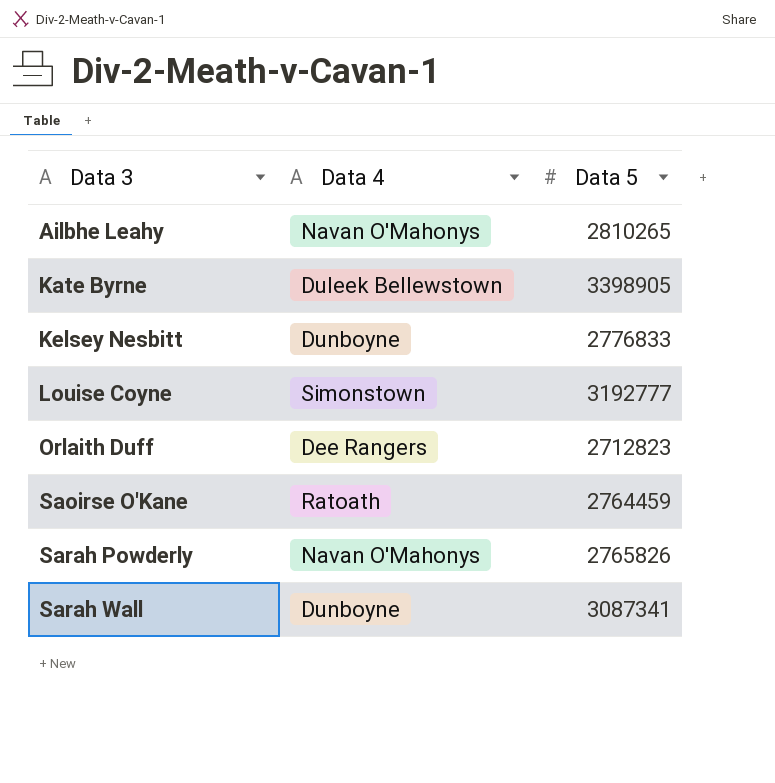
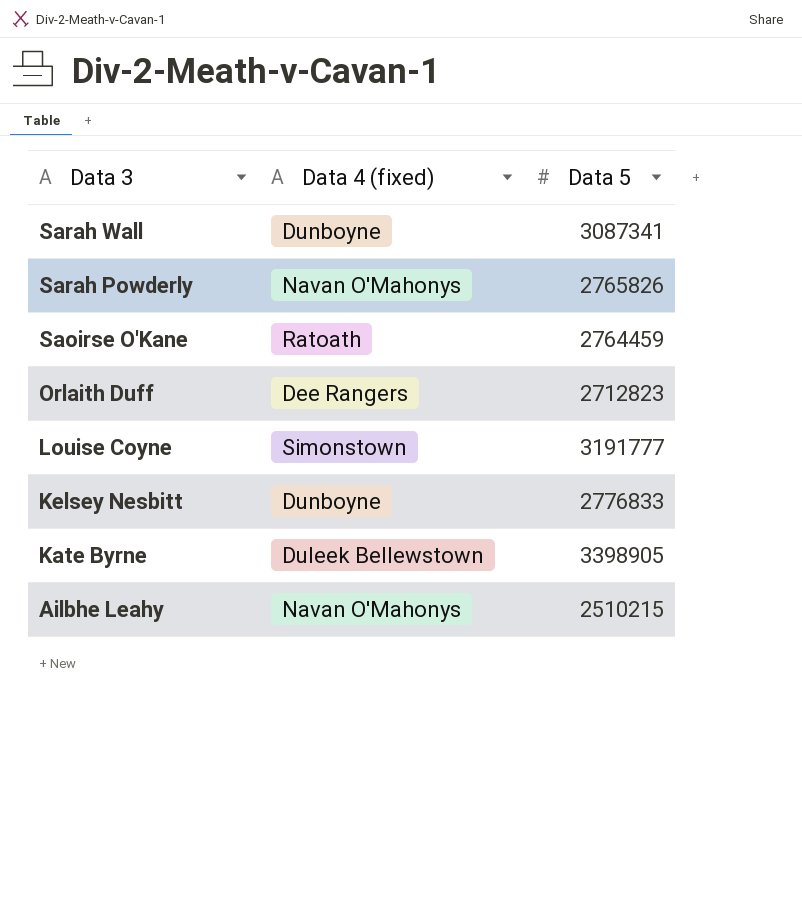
row order: Data 3 ascending -> Data 3 descending
column name: Data 4 -> Data 4 (fixed)
Louise Coyne | Data 5: 3192777 -> 3191777
Ailbhe Leahy | Data 5: 2810265 -> 2510215

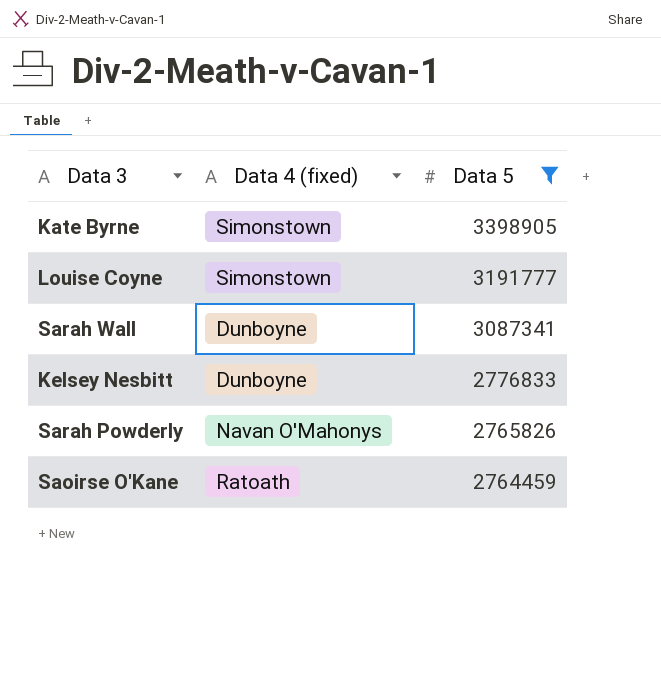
filter: none -> Data 5 >= 2764459
row order: Data 3 descending -> Data 5 descending
Kate Byrne | Data 4 (fixed): Duleek Bellewstown -> Simonstown

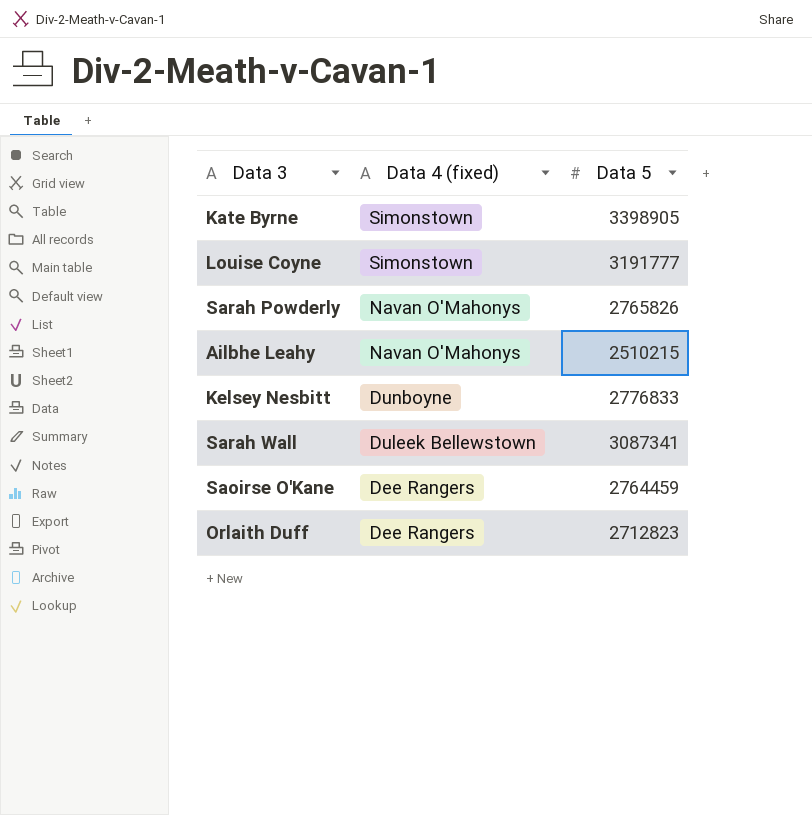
filter: Data 5 >= 2764459 -> none
row order: Data 5 descending -> Data 4 (fixed) descending
Sarah Wall | Data 4 (fixed): Dunboyne -> Duleek Bellewstown
Saoirse O'Kane | Data 4 (fixed): Ratoath -> Dee Rangers

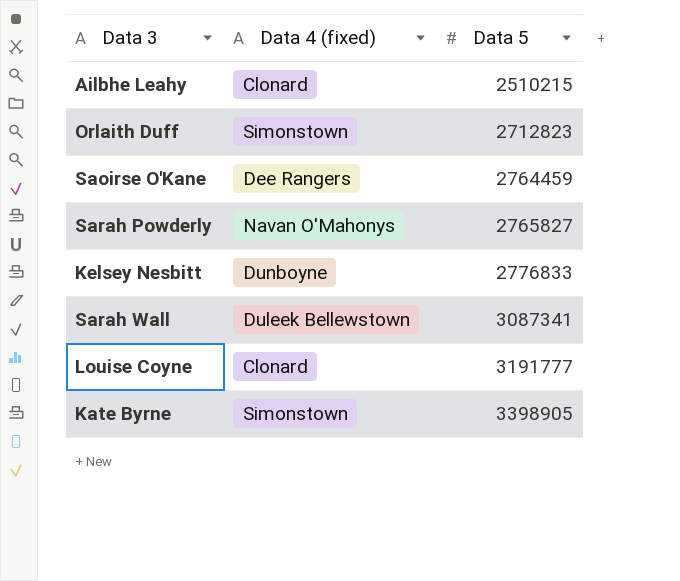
row order: Data 4 (fixed) descending -> Data 5 ascending
Ailbhe Leahy | Data 4 (fixed): Navan O'Mahonys -> Clonard
Orlaith Duff | Data 4 (fixed): Dee Rangers -> Simonstown
Sarah Powderly | Data 5: 2765826 -> 2765827
Louise Coyne | Data 4 (fixed): Simonstown -> Clonard

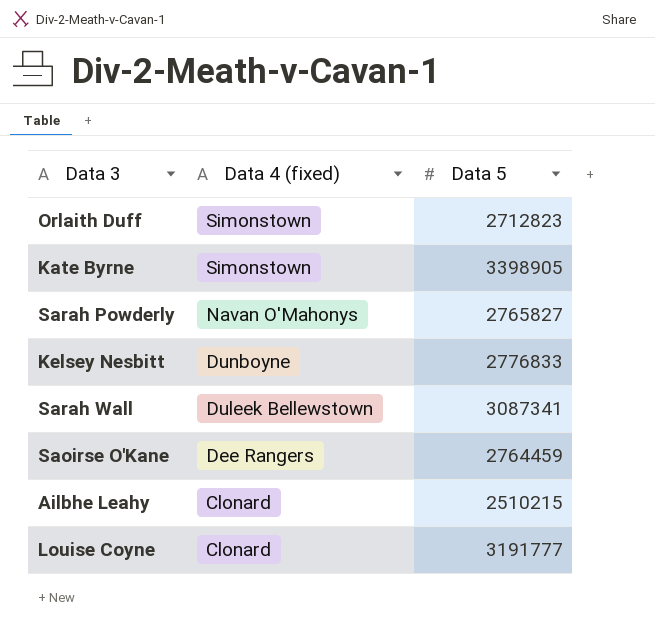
row order: Data 5 ascending -> Data 4 (fixed) descending

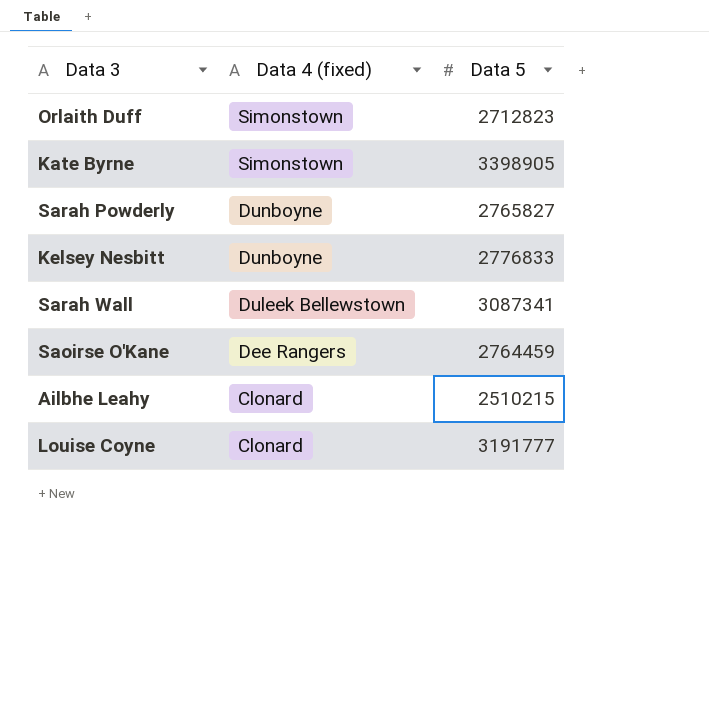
Sarah Powderly | Data 4 (fixed): Navan O'Mahonys -> Dunboyne

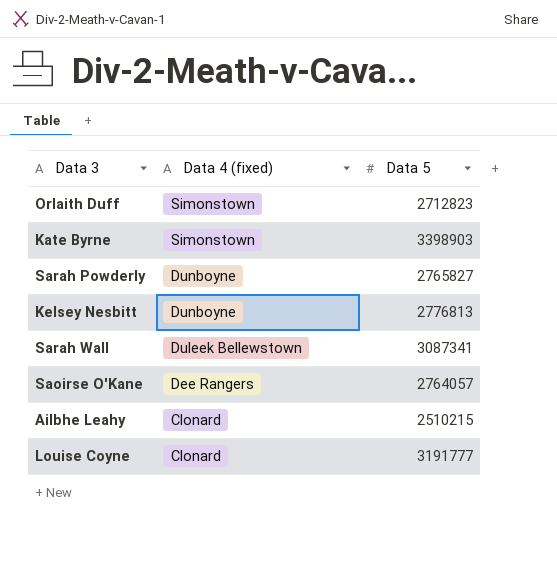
Kate Byrne | Data 5: 3398905 -> 3398903
Kelsey Nesbitt | Data 5: 2776833 -> 2776813
Saoirse O'Kane | Data 5: 2764459 -> 2764057

